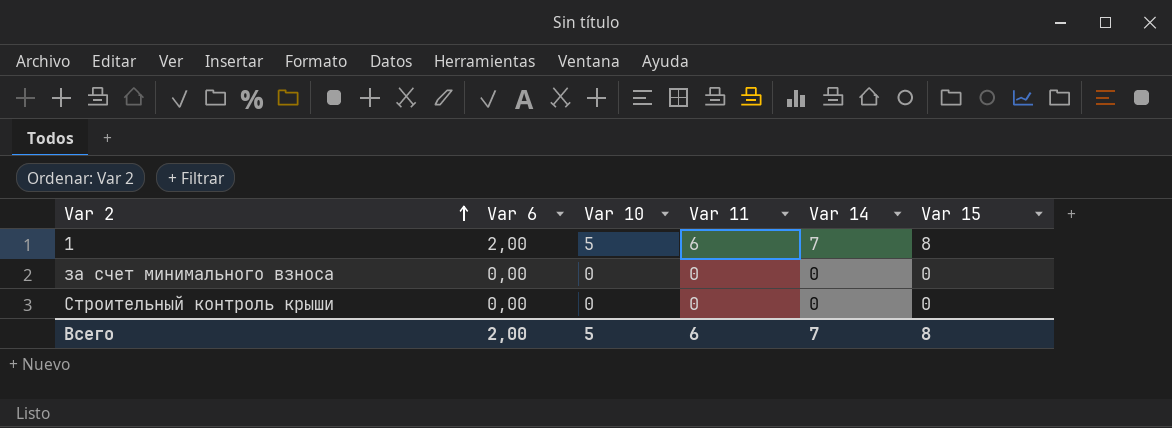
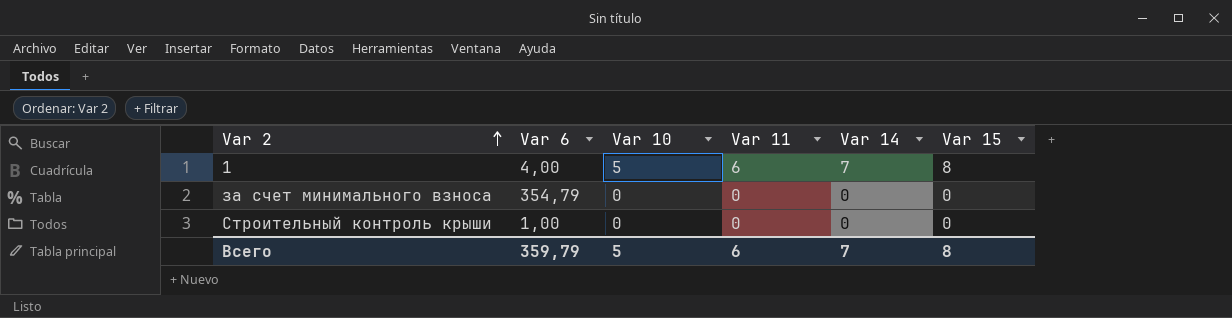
1 | Var 6: 2,00 -> 4,00
за счет минимального взноса | Var 6: 0,00 -> 354,79
Строительный контроль крыши | Var 6: 0,00 -> 1,00
Всего | Var 6: 2,00 -> 359,79

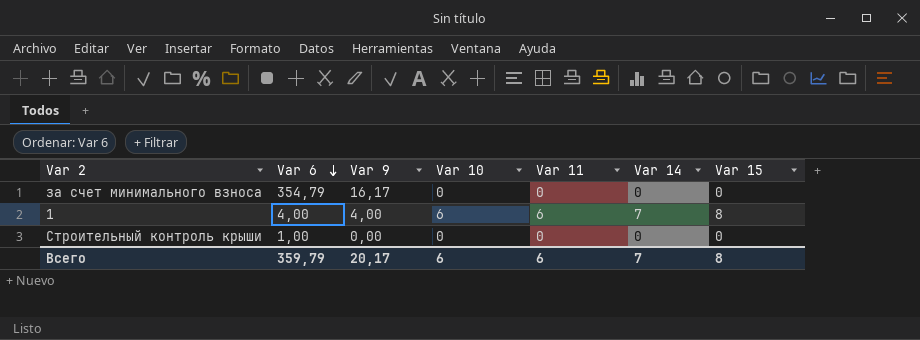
row order: Var 2 ascending -> Var 6 descending
column Var 9 | position: none -> 3
1 | Var 10: 5 -> 6
Всего | Var 10: 5 -> 6

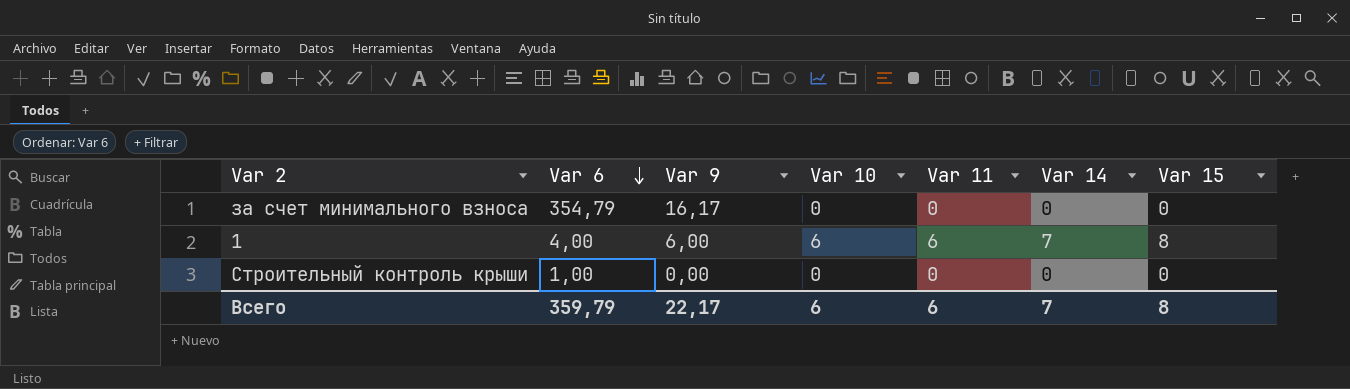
1 | Var 9: 4,00 -> 6,00
Всего | Var 9: 20,17 -> 22,17

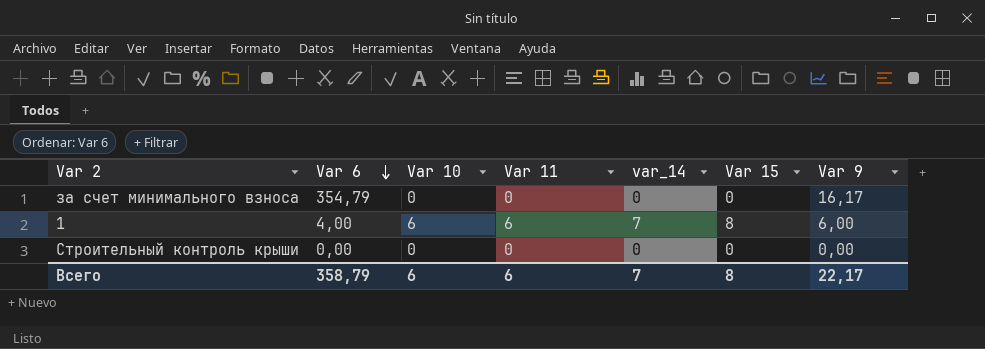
column name: Var 14 -> var_14
column Var 9 | position: 3 -> 7
Строительный контроль крыши | Var 6: 1,00 -> 0,00
Всего | Var 6: 359,79 -> 358,79

